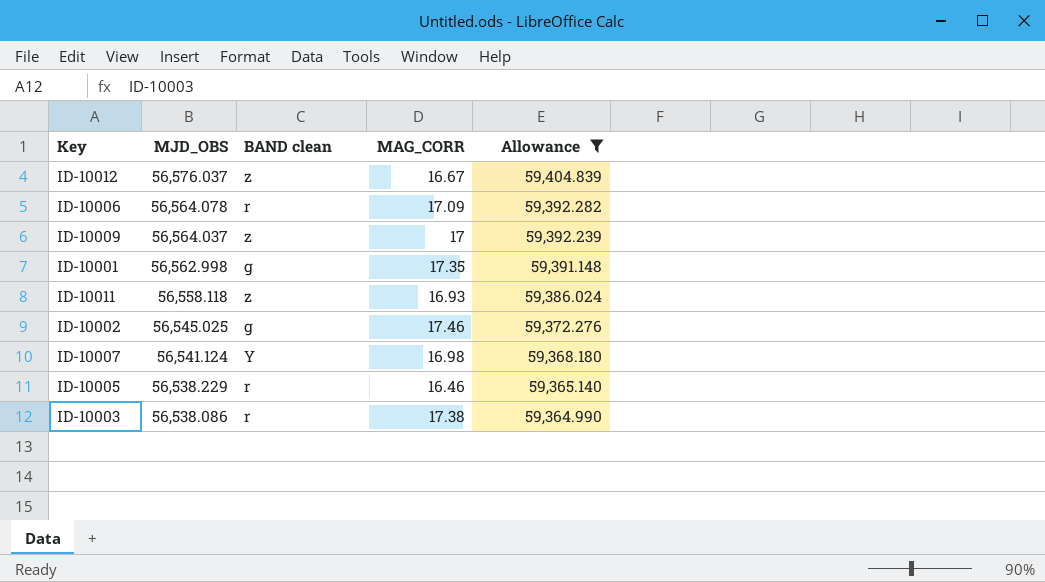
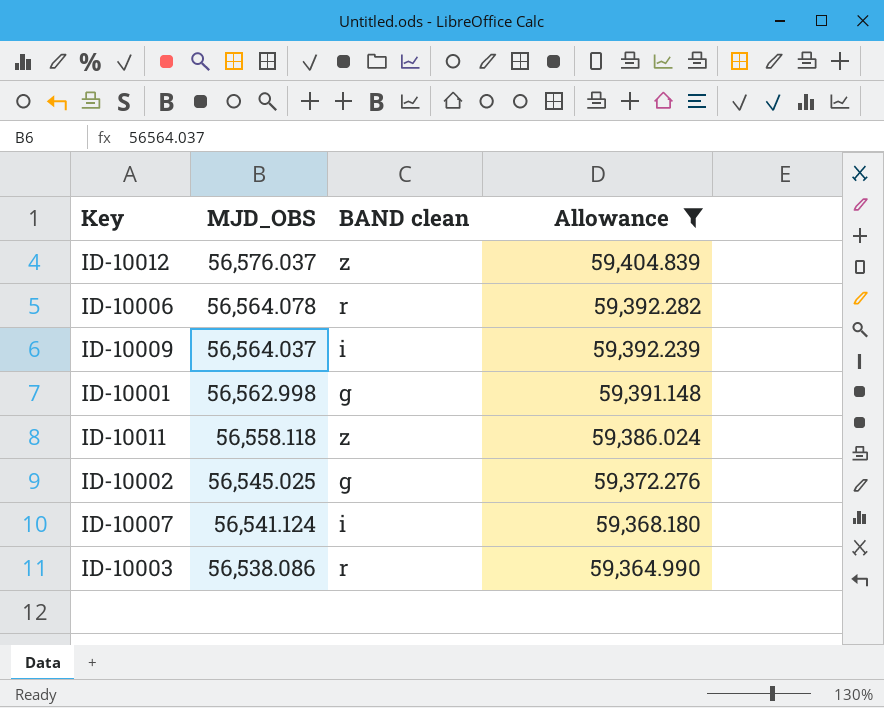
column MAG_CORR | position: 4 -> none
row ID-10005: 56,538.229 | r | 16.46 | 59,365.140 -> none
ID-10009 | BAND clean: z -> i
ID-10007 | BAND clean: Y -> i

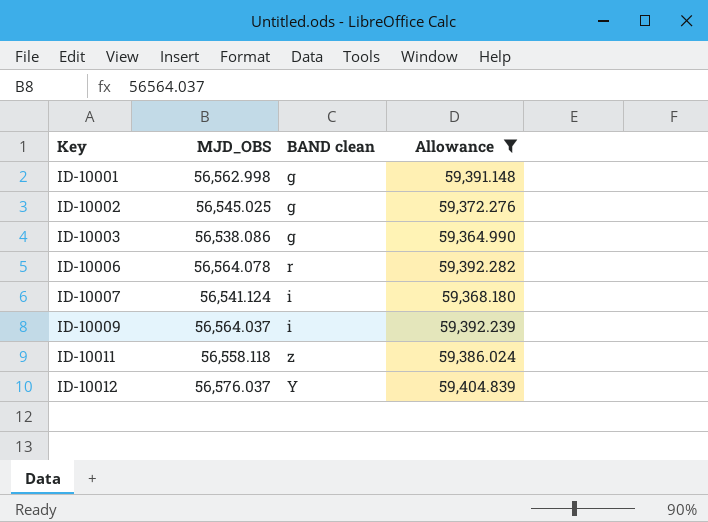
row order: MJD_OBS descending -> Key ascending
ID-10003 | BAND clean: r -> g
ID-10012 | BAND clean: z -> Y

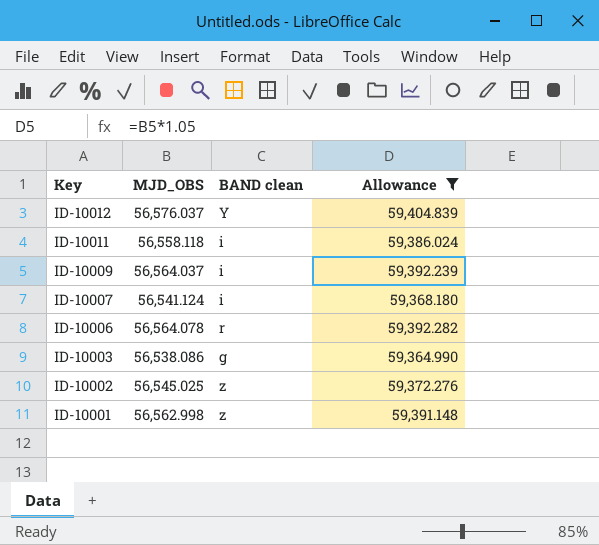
row order: Key ascending -> Key descending
ID-10011 | BAND clean: z -> i
ID-10002 | BAND clean: g -> z
ID-10001 | BAND clean: g -> z

